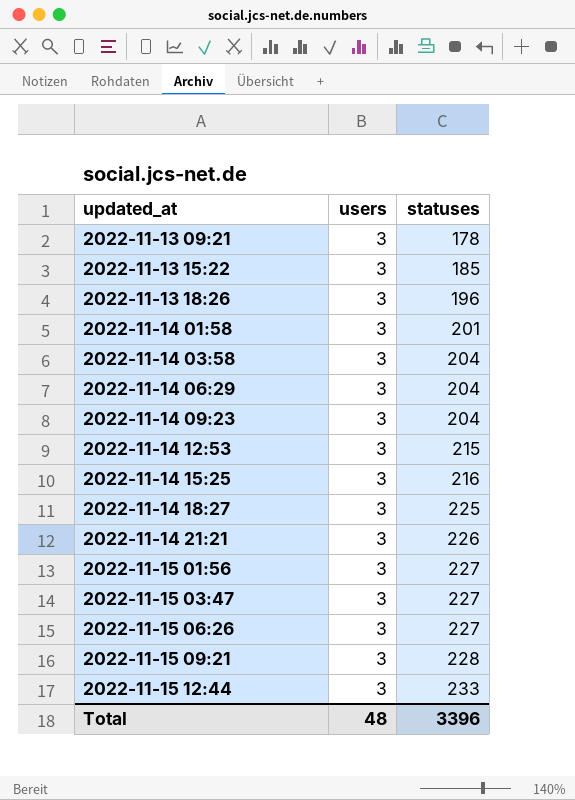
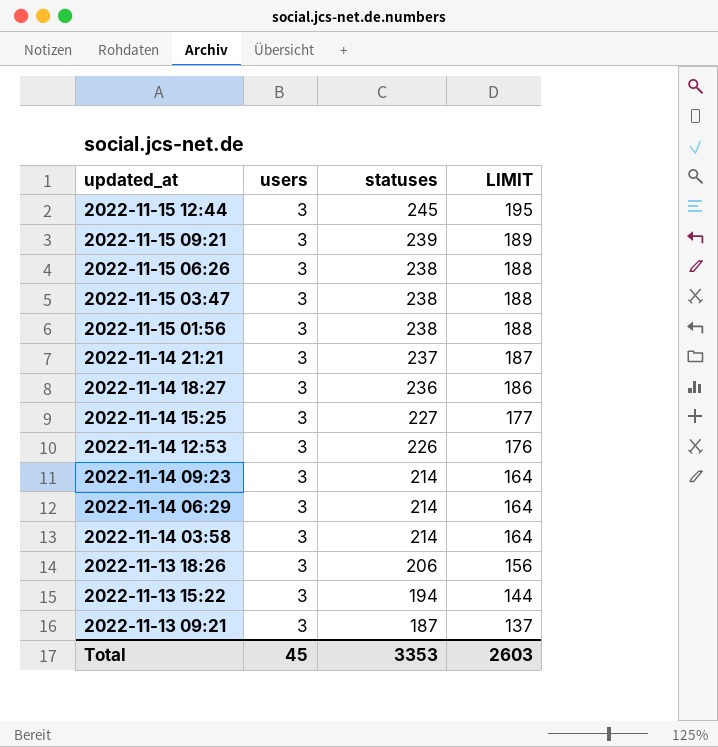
row order: updated_at ascending -> updated_at descending
column LIMIT | formula: none -> [statuses] - 50
row 2022-11-14 01:58: 3 | 201 -> none
2022-11-15 12:44 | statuses: 233 -> 245
2022-11-15 09:21 | statuses: 228 -> 239
2022-11-15 06:26 | statuses: 227 -> 238
2022-11-15 03:47 | statuses: 227 -> 238
2022-11-15 01:56 | statuses: 227 -> 238
2022-11-14 21:21 | statuses: 226 -> 237
2022-11-14 18:27 | statuses: 225 -> 236
2022-11-14 15:25 | statuses: 216 -> 227
2022-11-14 12:53 | statuses: 215 -> 226
2022-11-14 09:23 | statuses: 204 -> 214
2022-11-14 06:29 | statuses: 204 -> 214
2022-11-14 03:58 | statuses: 204 -> 214
2022-11-13 18:26 | statuses: 196 -> 206
2022-11-13 15:22 | statuses: 185 -> 194
2022-11-13 09:21 | statuses: 178 -> 187
Total | users: 48 -> 45
Total | statuses: 3396 -> 3353

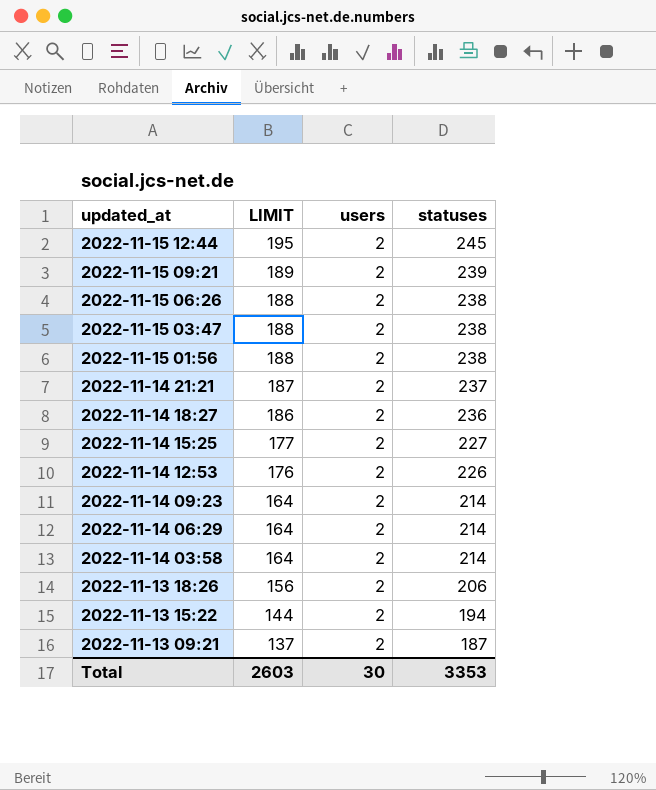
column LIMIT | position: 4 -> 2
2022-11-15 12:44 | users: 3 -> 2
2022-11-15 09:21 | users: 3 -> 2
2022-11-15 06:26 | users: 3 -> 2
2022-11-15 03:47 | users: 3 -> 2
2022-11-15 01:56 | users: 3 -> 2
2022-11-14 21:21 | users: 3 -> 2
2022-11-14 18:27 | users: 3 -> 2
2022-11-14 15:25 | users: 3 -> 2
2022-11-14 12:53 | users: 3 -> 2
2022-11-14 09:23 | users: 3 -> 2
2022-11-14 06:29 | users: 3 -> 2
2022-11-14 03:58 | users: 3 -> 2
2022-11-13 18:26 | users: 3 -> 2
2022-11-13 15:22 | users: 3 -> 2
2022-11-13 09:21 | users: 3 -> 2
Total | users: 45 -> 30

